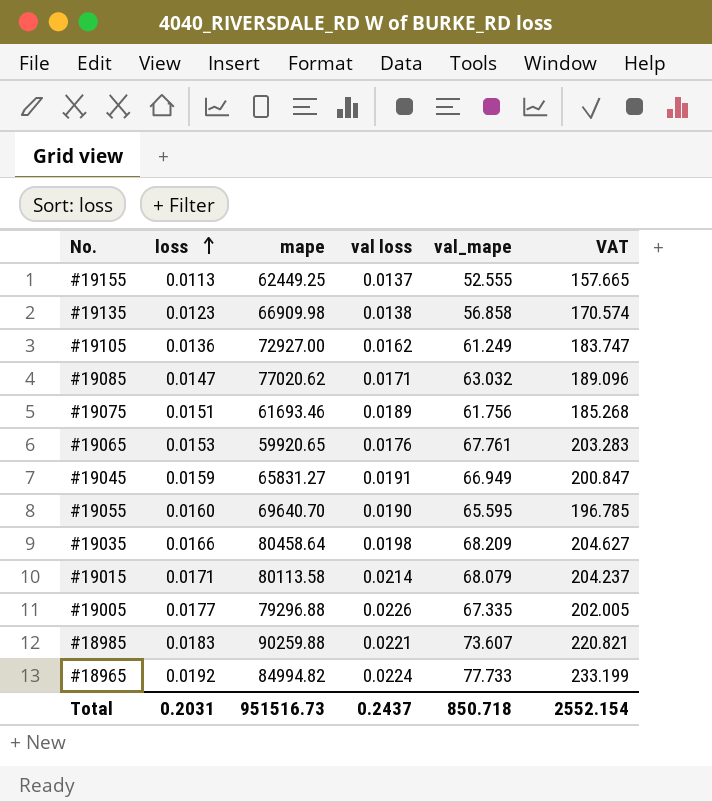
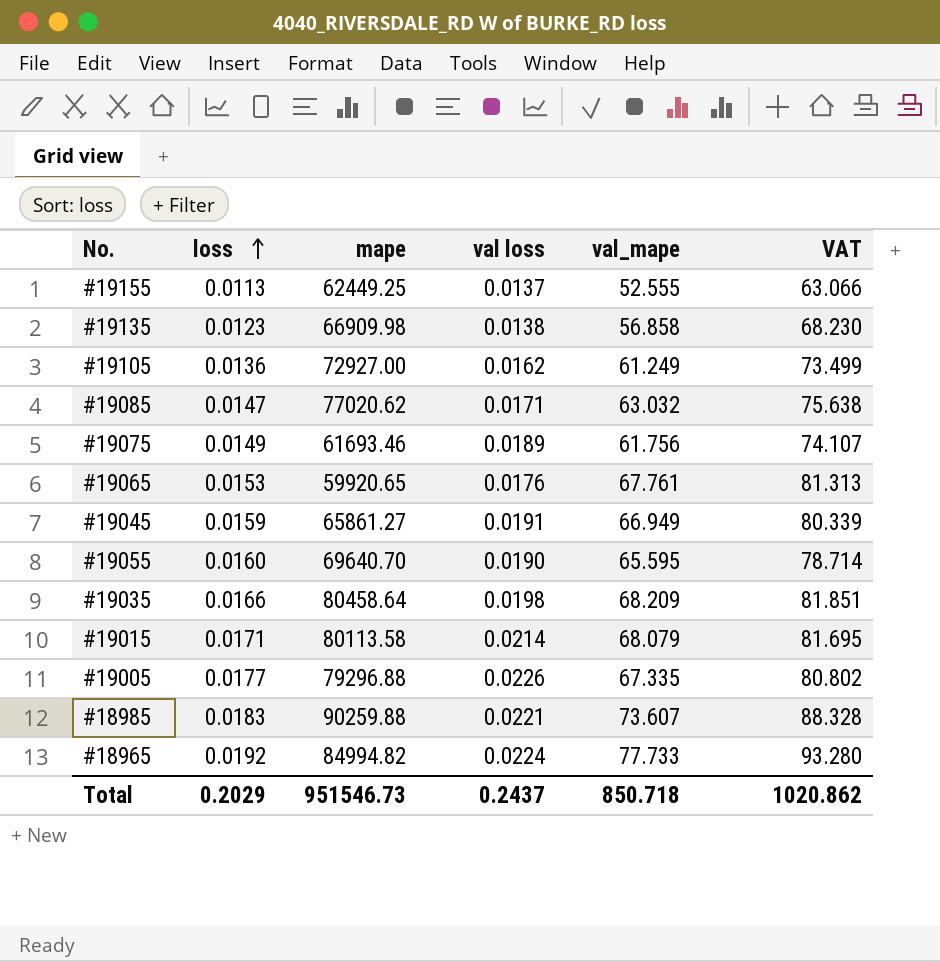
column VAT | formula: [val_mape] * 3 -> [val_mape] * 1.2
#19075 | loss: 0.0151 -> 0.0149
#19045 | mape: 65831.27 -> 65861.27
Total | loss: 0.2031 -> 0.2029
Total | mape: 951516.73 -> 951546.73
Total | VAT: 2552.154 -> 1020.862

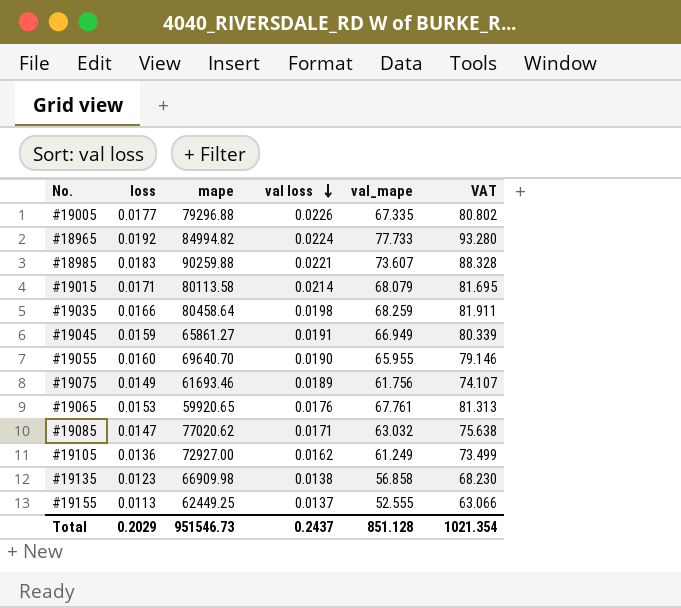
row order: loss ascending -> val loss descending
#19035 | val_mape: 68.209 -> 68.259
#19035 | VAT: 81.851 -> 81.911
#19055 | val_mape: 65.595 -> 65.955
#19055 | VAT: 78.714 -> 79.146
Total | val_mape: 850.718 -> 851.128
Total | VAT: 1020.862 -> 1021.354

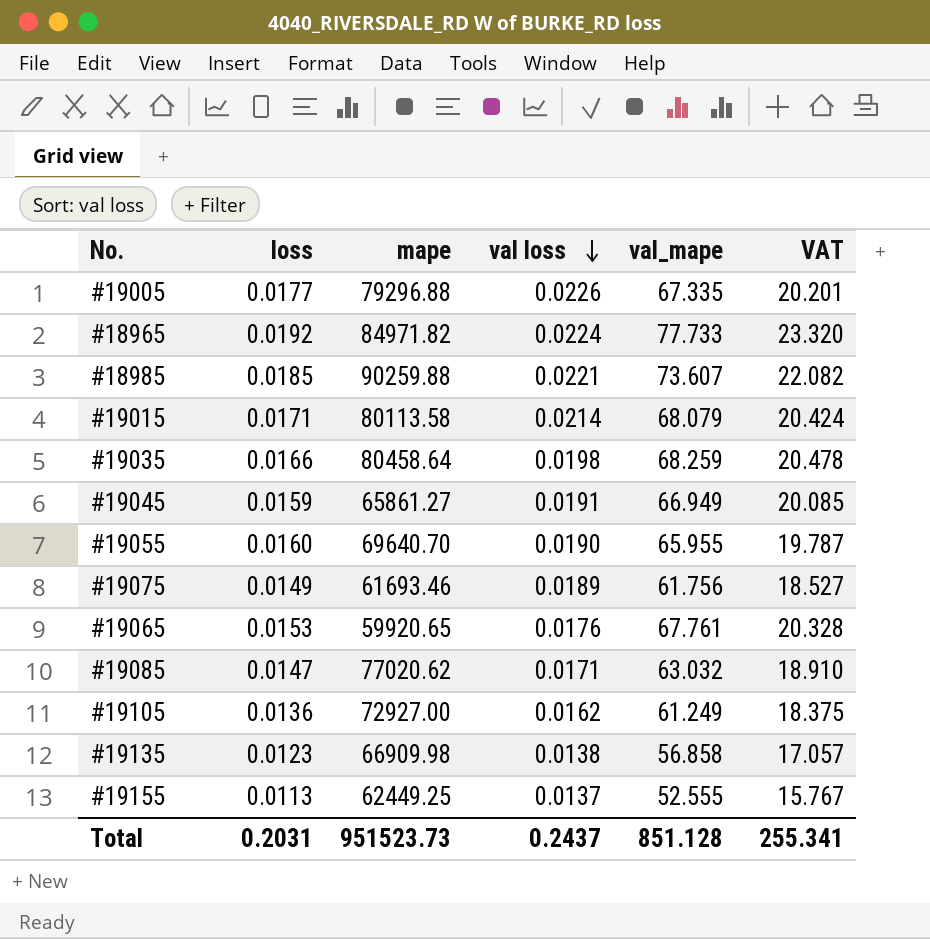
column VAT | formula: [val_mape] * 1.2 -> [val_mape] * 0.3
#18965 | mape: 84994.82 -> 84971.82
#18985 | loss: 0.0183 -> 0.0185
Total | loss: 0.2029 -> 0.2031
Total | mape: 951546.73 -> 951523.73
Total | VAT: 1021.354 -> 255.341

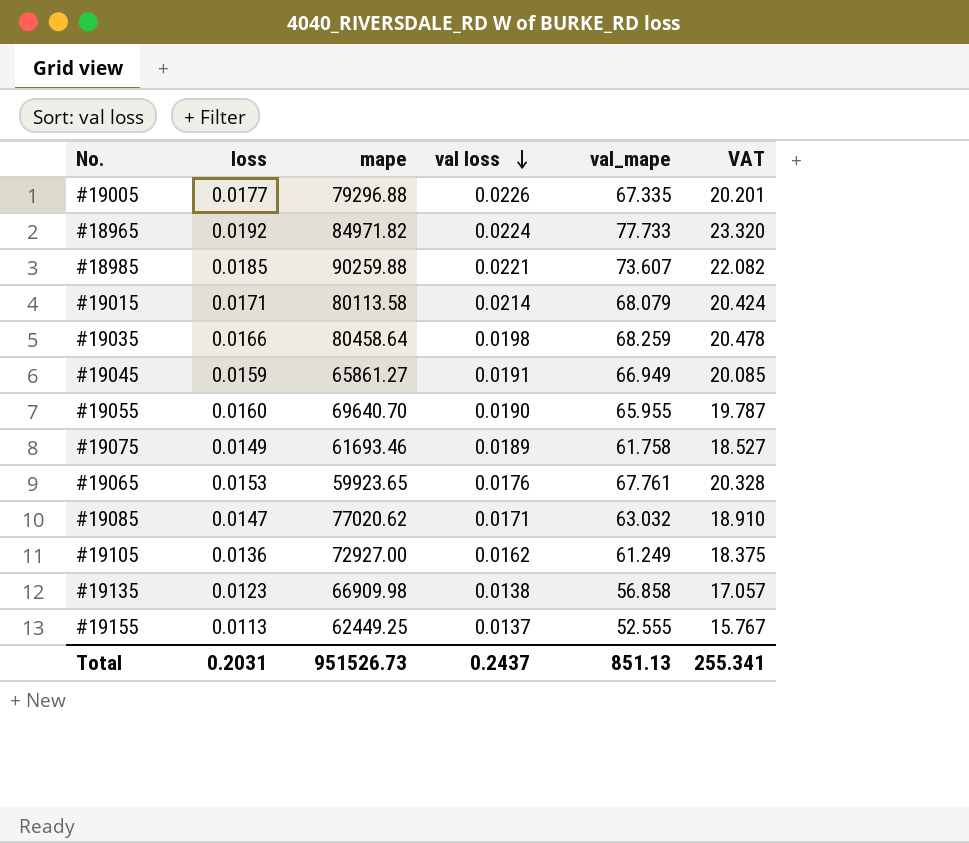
#19075 | val_mape: 61.756 -> 61.758
#19065 | mape: 59920.65 -> 59923.65
Total | mape: 951523.73 -> 951526.73
Total | val_mape: 851.128 -> 851.13

